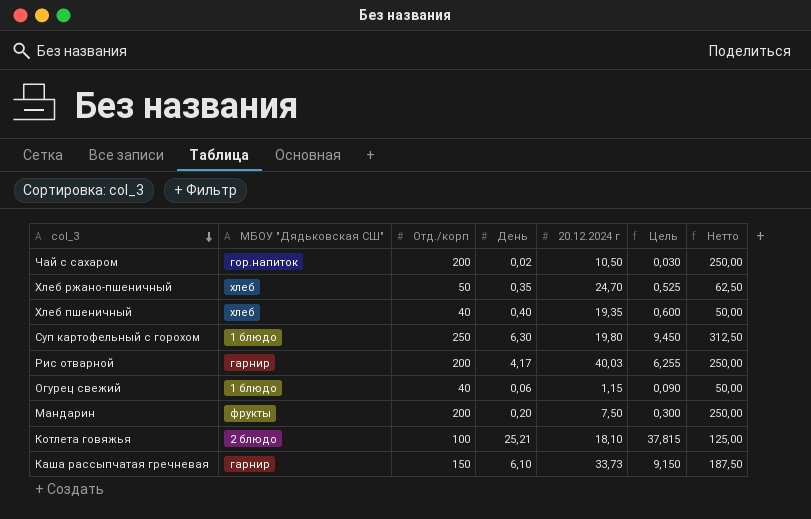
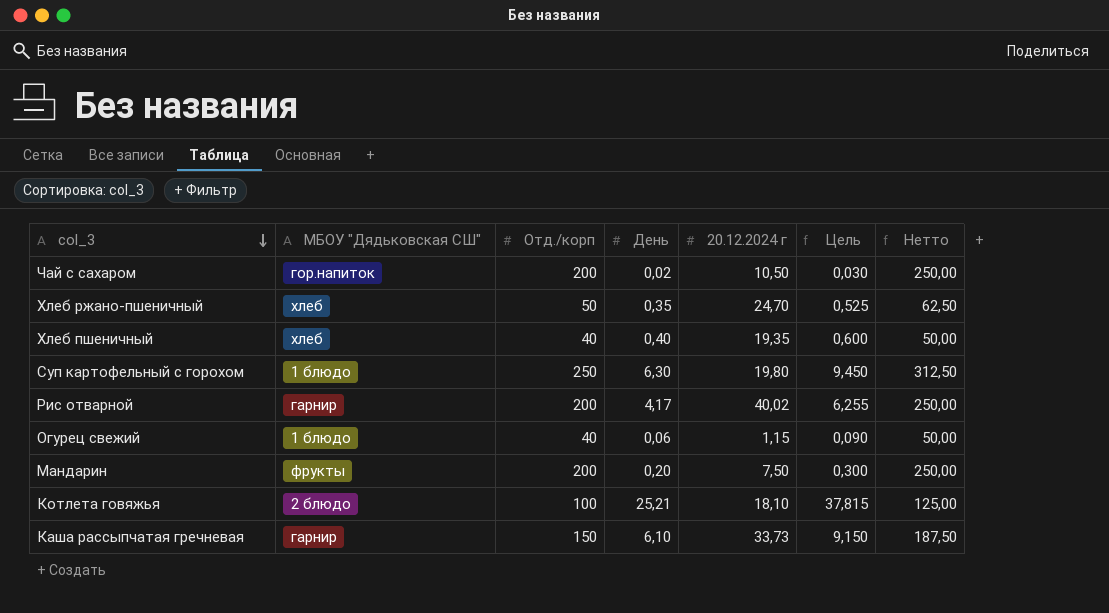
Рис отварной | 20.12.2024 г: 40,03 -> 40,02

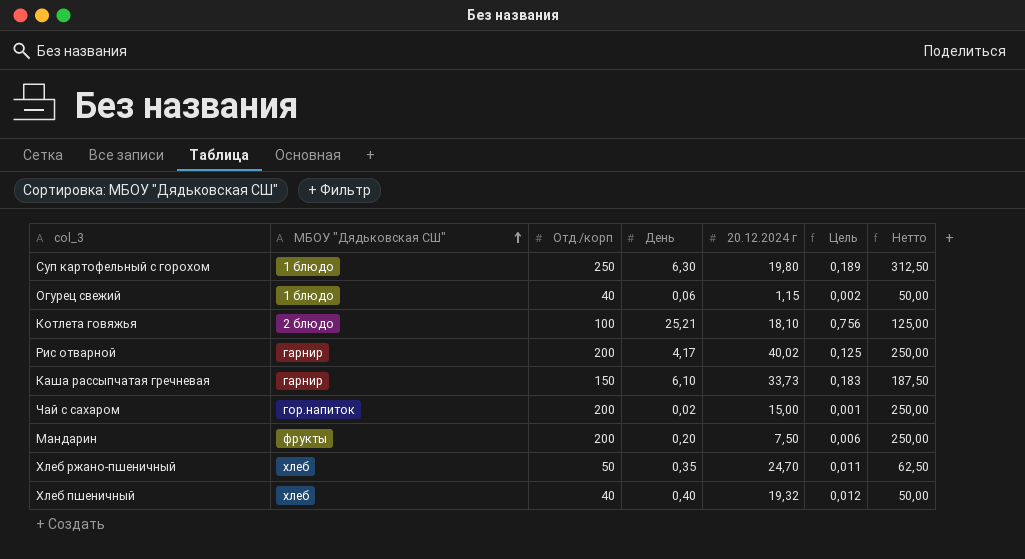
row order: col_3 descending -> МБОУ "Дядьковская СШ" ascending
column Цель | formula: [День] * 1,5 -> [День] * 0,03
Чай с сахаром | 20.12.2024 г: 10,50 -> 15,00
Хлеб пшеничный | 20.12.2024 г: 19,35 -> 19,32

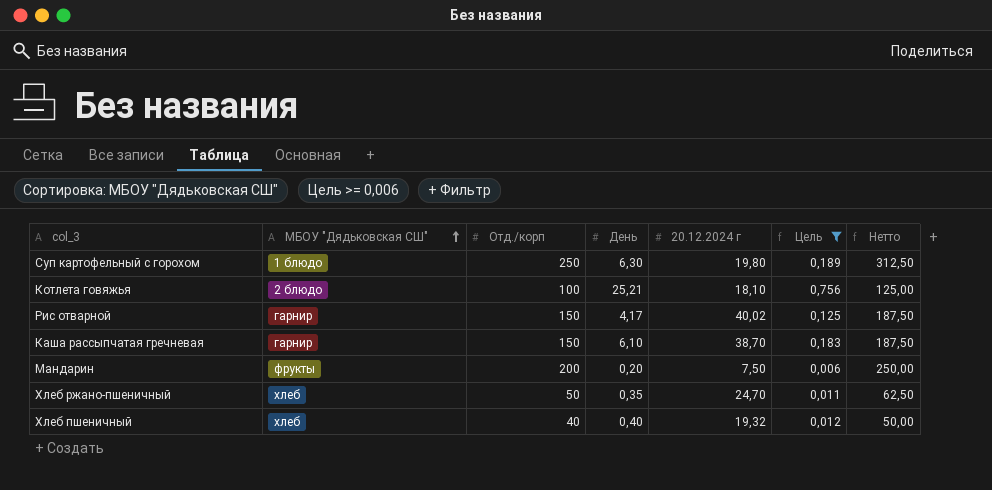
filter: none -> Цель >= 0,006
Рис отварной | Отд./корп: 200 -> 150
Рис отварной | Нетто: 250,00 -> 187,50
Каша рассыпчатая гречневая | 20.12.2024 г: 33,73 -> 38,70

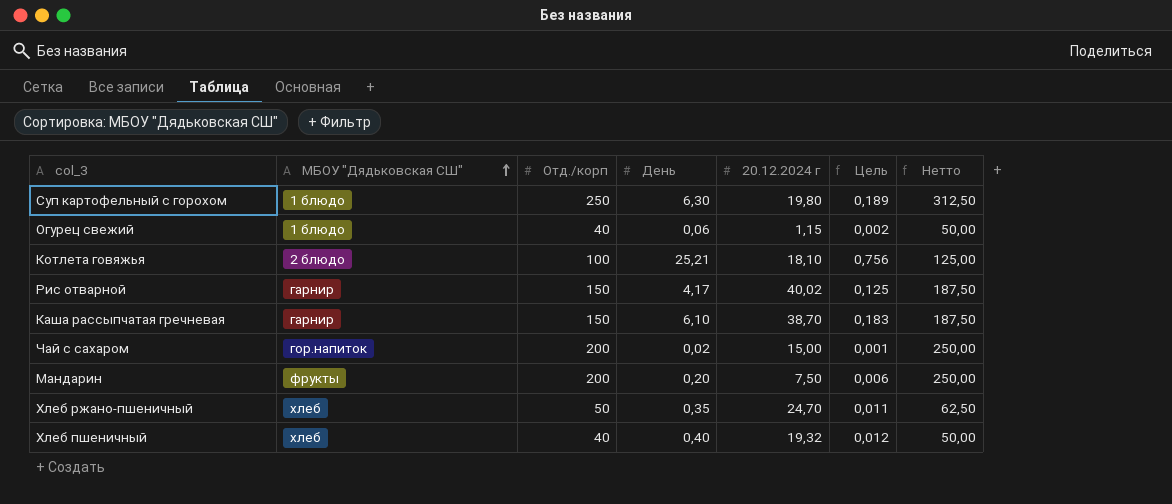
filter: Цель >= 0,006 -> none

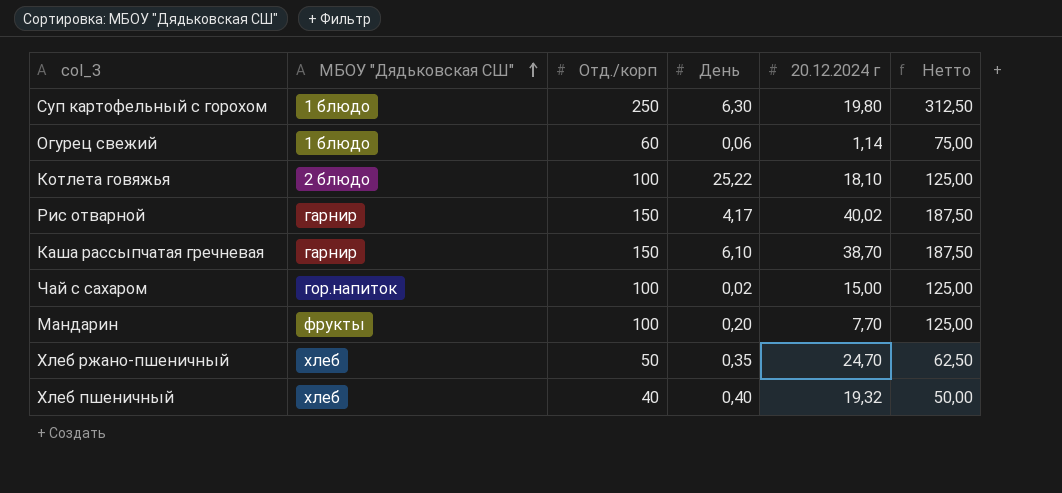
column Цель | formula: [День] * 0,03 -> none
Огурец свежий | Отд./корп: 40 -> 60
Огурец свежий | 20.12.2024 г: 1,15 -> 1,14
Огурец свежий | Нетто: 50,00 -> 75,00
Котлета говяжья | День: 25,21 -> 25,22
Чай с сахаром | Отд./корп: 200 -> 100
Чай с сахаром | Нетто: 250,00 -> 125,00
Мандарин | Отд./корп: 200 -> 100
Мандарин | 20.12.2024 г: 7,50 -> 7,70
Мандарин | Нетто: 250,00 -> 125,00

